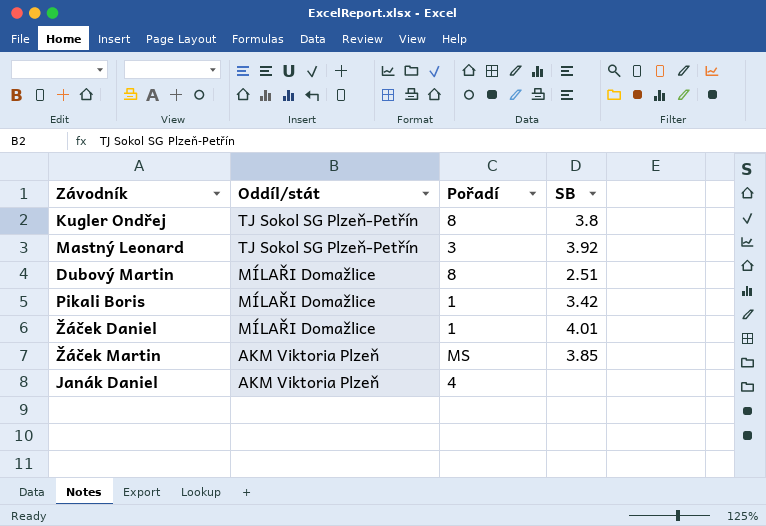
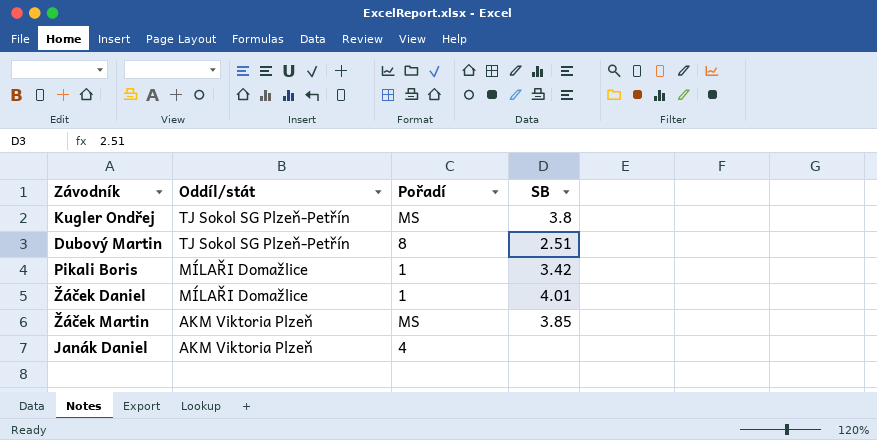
row Mastný Leonard: TJ Sokol SG Plzeň-Petřín | 3 | 3.92 -> none
Kugler Ondřej | Pořadí: 8 -> MS
Dubový Martin | Oddíl/stát: MÍLAŘI Domažlice -> TJ Sokol SG Plzeň-Petřín

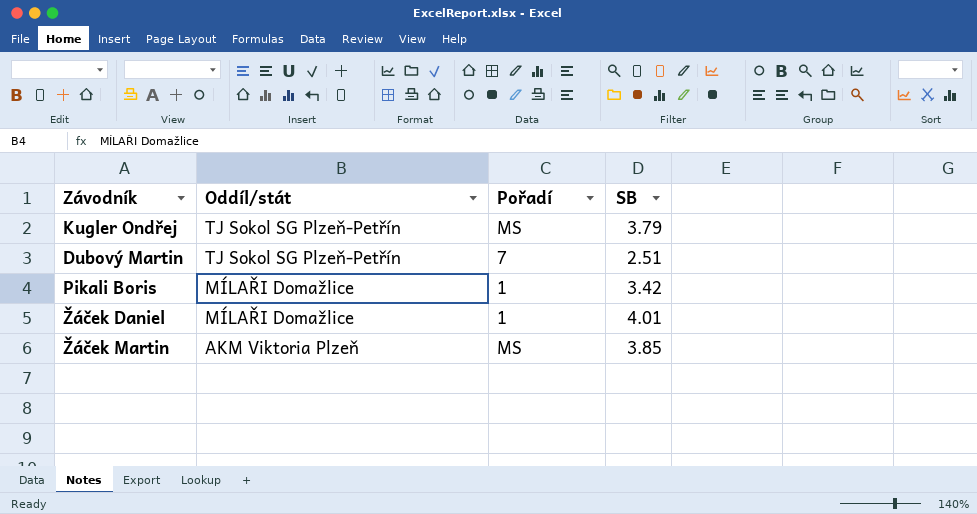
row Janák Daniel: AKM Viktoria Plzeň | 4 | none -> none
Kugler Ondřej | SB: 3.8 -> 3.79
Dubový Martin | Pořadí: 8 -> 7

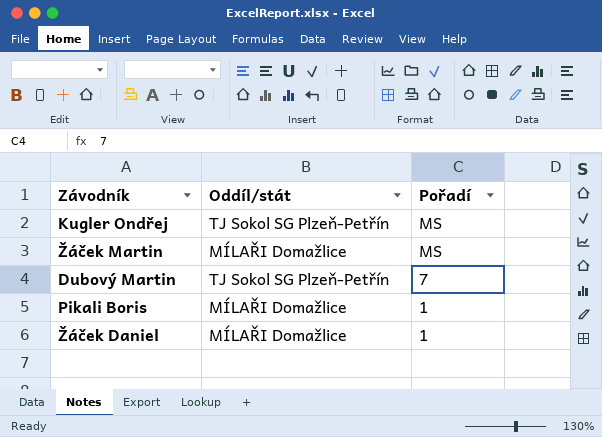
row order: Oddíl/stát descending -> Pořadí descending
column SB | position: 4 -> none
Žáček Martin | Oddíl/stát: AKM Viktoria Plzeň -> MÍLAŘI Domažlice

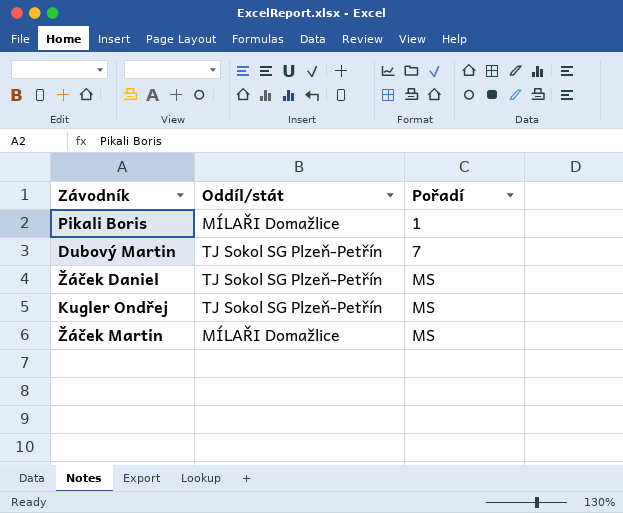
row order: Pořadí descending -> Pořadí ascending
Žáček Daniel | Oddíl/stát: MÍLAŘI Domažlice -> TJ Sokol SG Plzeň-Petřín
Žáček Daniel | Pořadí: 1 -> MS

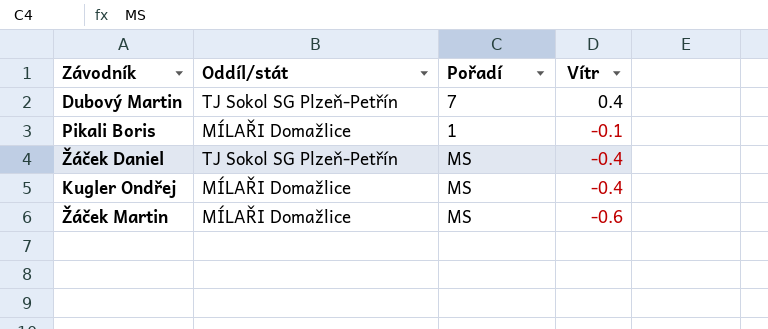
row order: Pořadí ascending -> Vítr descending
column Vítr | position: none -> 4
Kugler Ondřej | Oddíl/stát: TJ Sokol SG Plzeň-Petřín -> MÍLAŘI Domažlice

